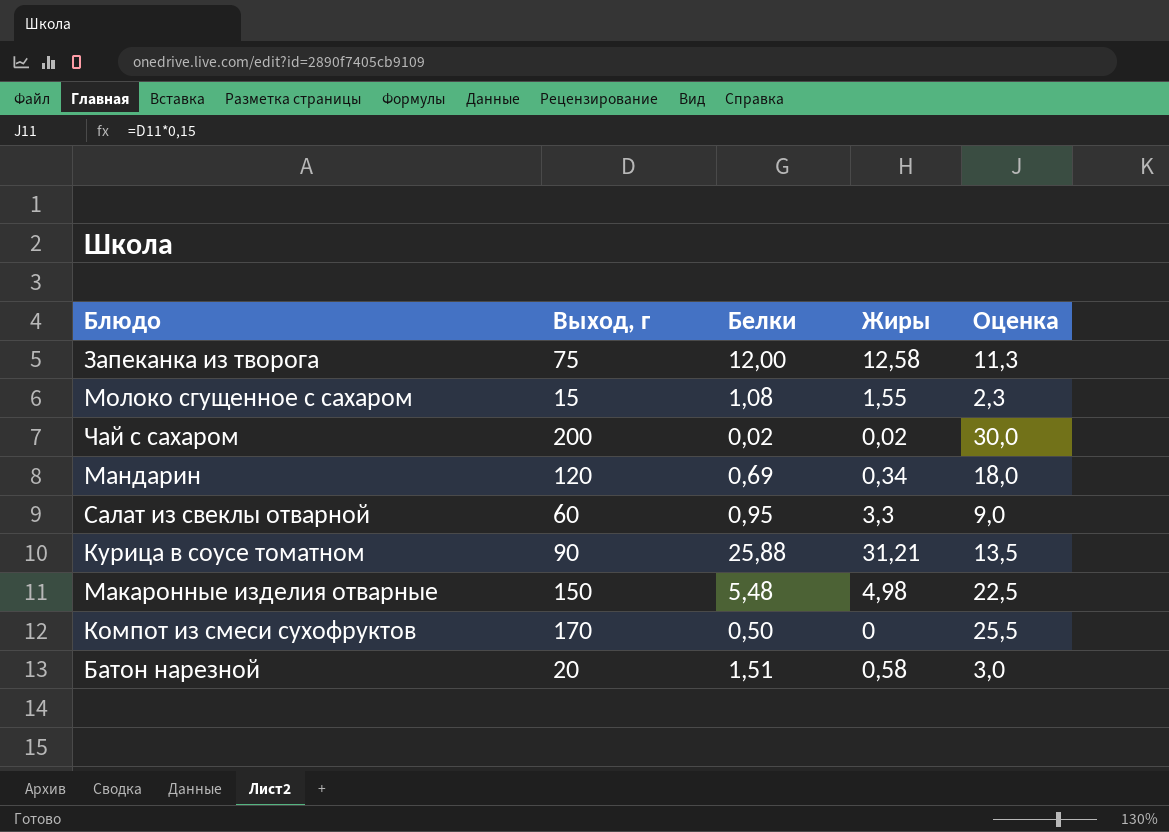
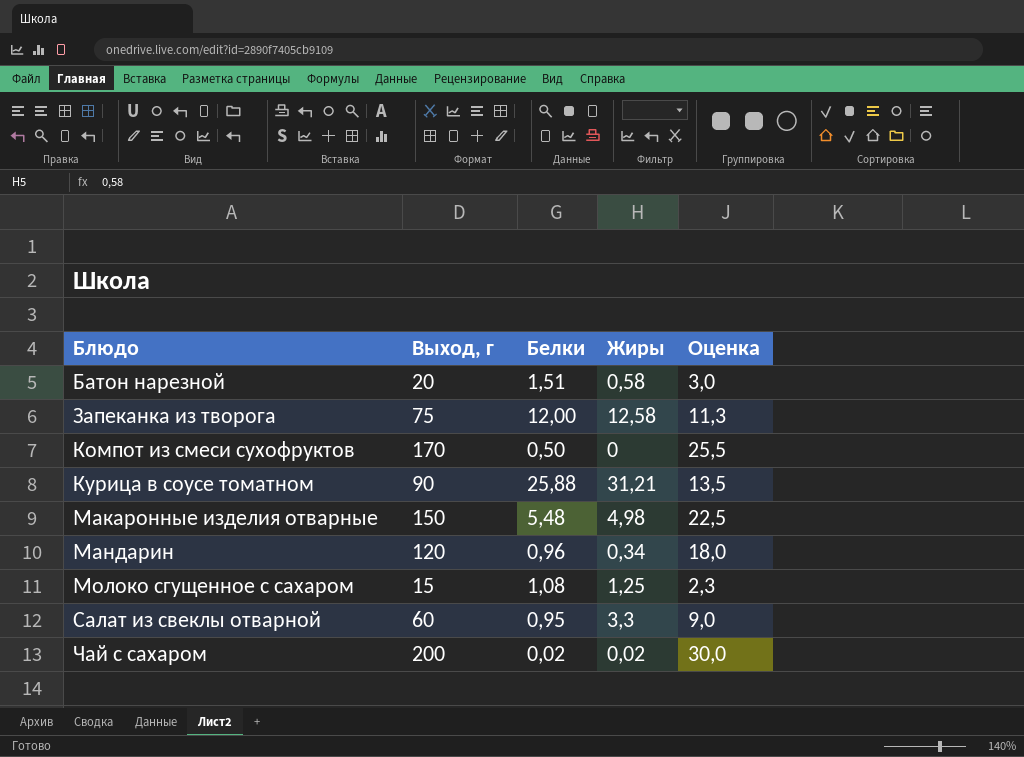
row order: none -> Блюдо ascending
Мандарин | Белки: 0,69 -> 0,96
Молоко сгущенное с сахаром | Жиры: 1,55 -> 1,25

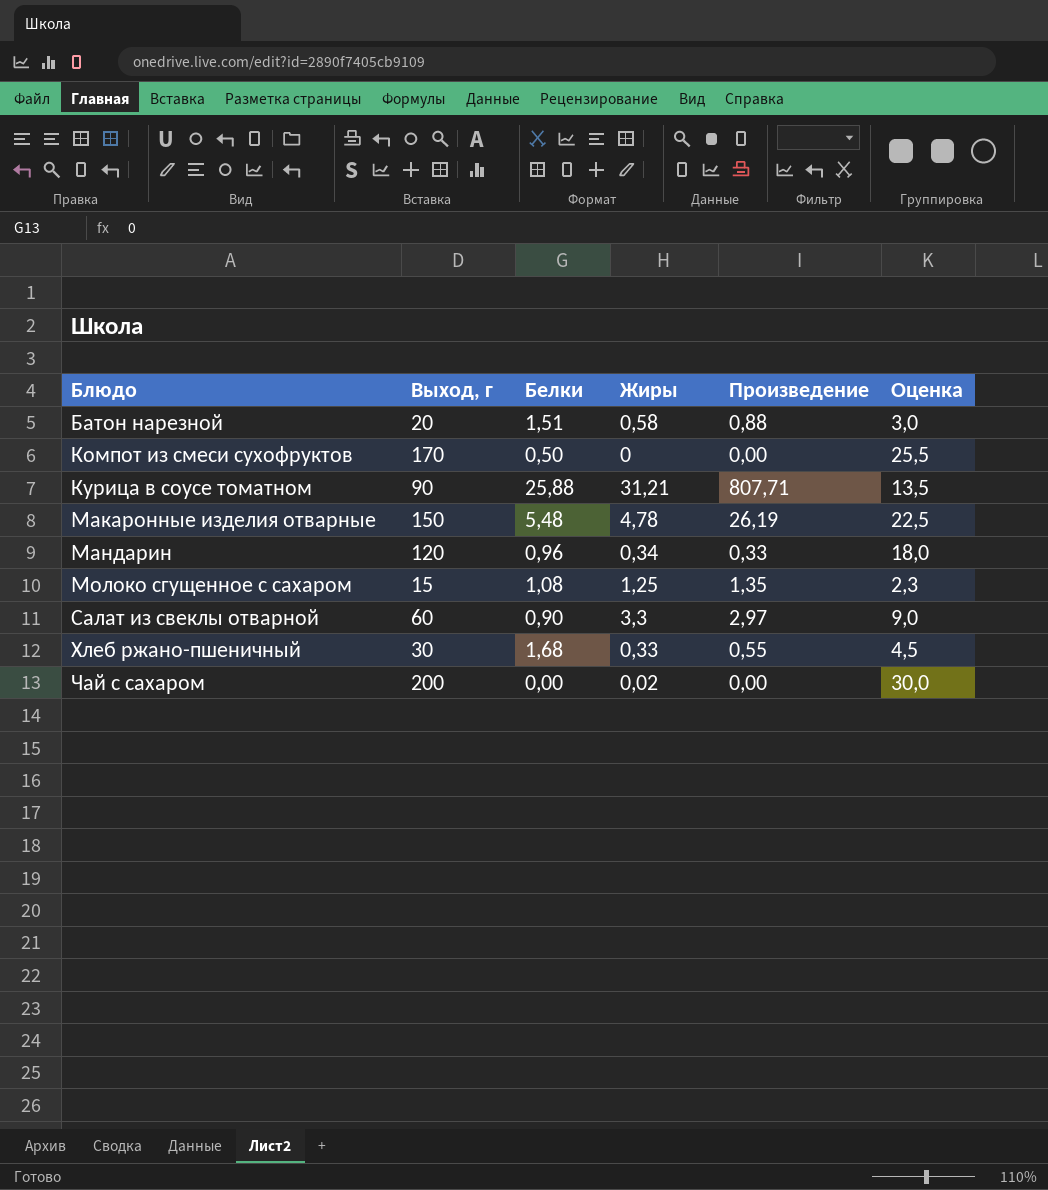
column Произведение | formula: none -> [Белки] * [Жиры]
row Запеканка из творога: 75 | 12,00 | 12,58 | 11,3 -> none
Макаронные изделия отварные | Жиры: 4,98 -> 4,78
Салат из свеклы отварной | Белки: 0,95 -> 0,90
row Хлеб ржано-пшеничный: none -> 30 | 1,68 | 0,33 | 0,55 | 4,5
Чай с сахаром | Белки: 0,02 -> 0,00

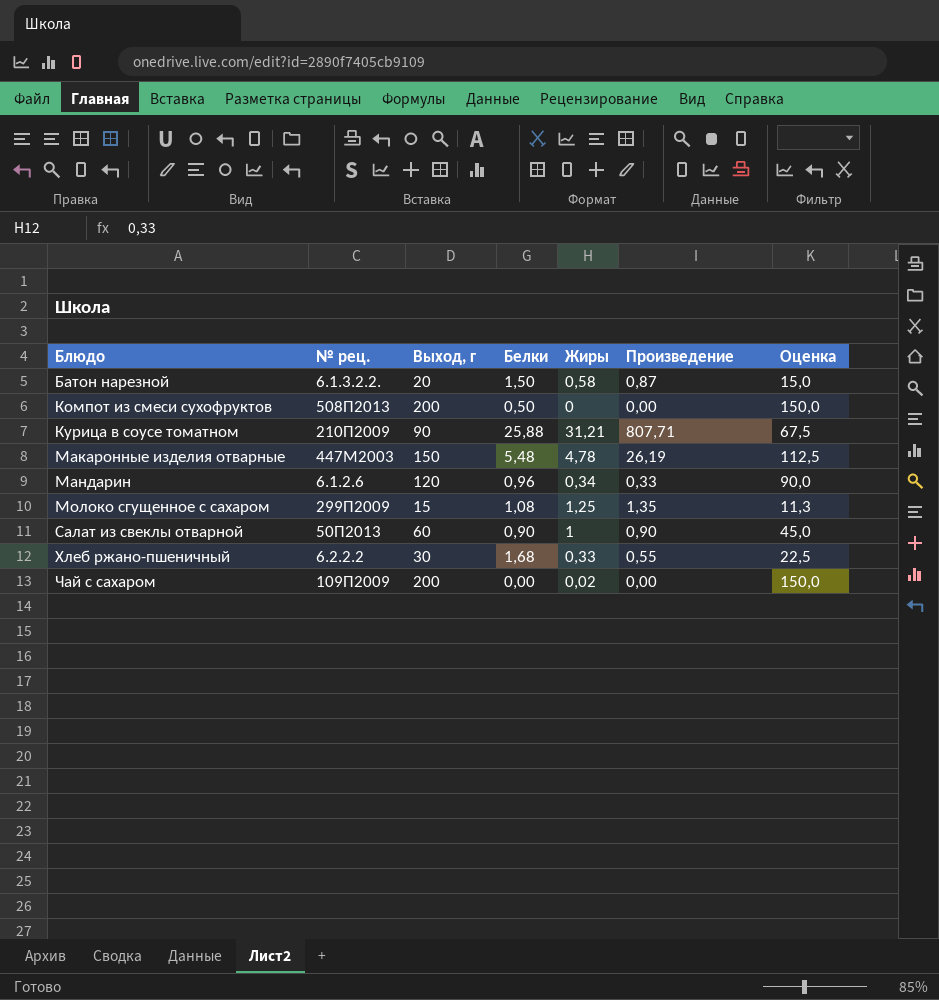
column № рец. | position: none -> 2
column Оценка | formula: [Выход, г] * 0,15 -> [Выход, г] * 0,75
Батон нарезной | Белки: 1,51 -> 1,50
Батон нарезной | Произведение: 0,88 -> 0,87
Компот из смеси сухофруктов | Выход, г: 170 -> 200
Салат из свеклы отварной | Жиры: 3,3 -> 1
Салат из свеклы отварной | Произведение: 2,97 -> 0,90

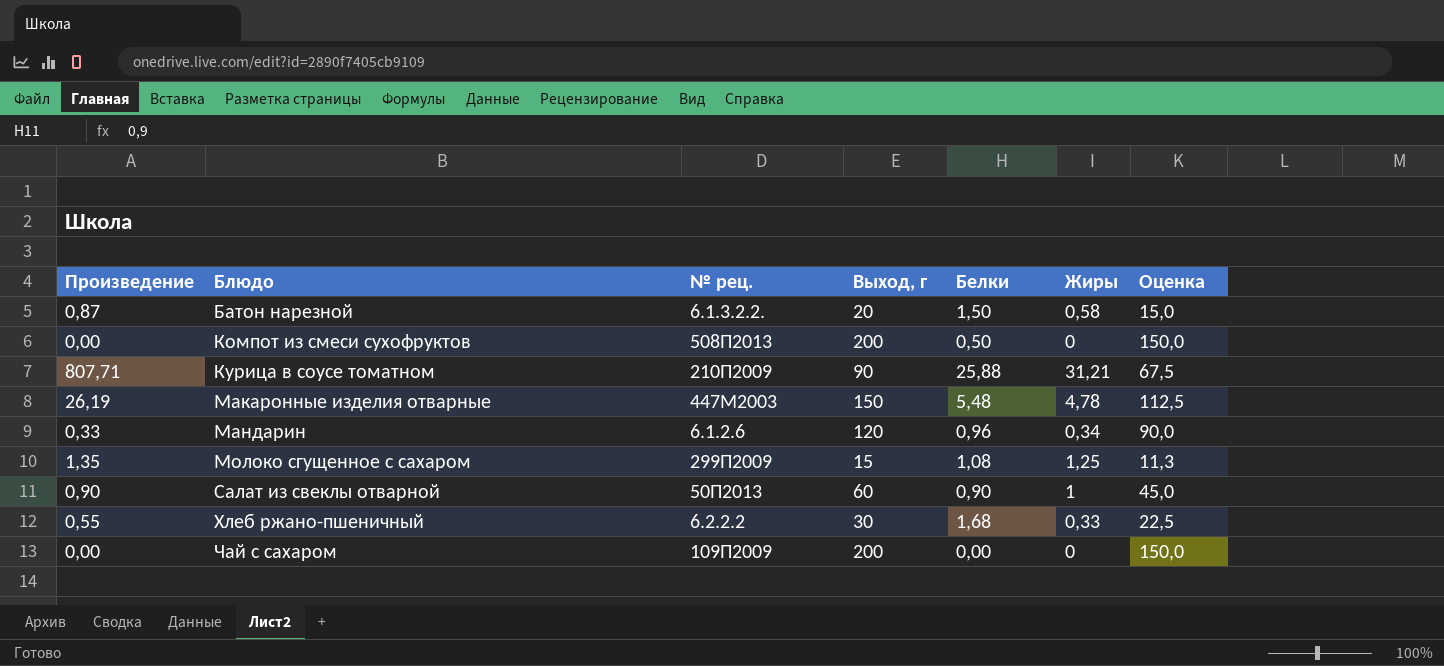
column Произведение | position: 6 -> 1
Чай с сахаром | Жиры: 0,02 -> 0

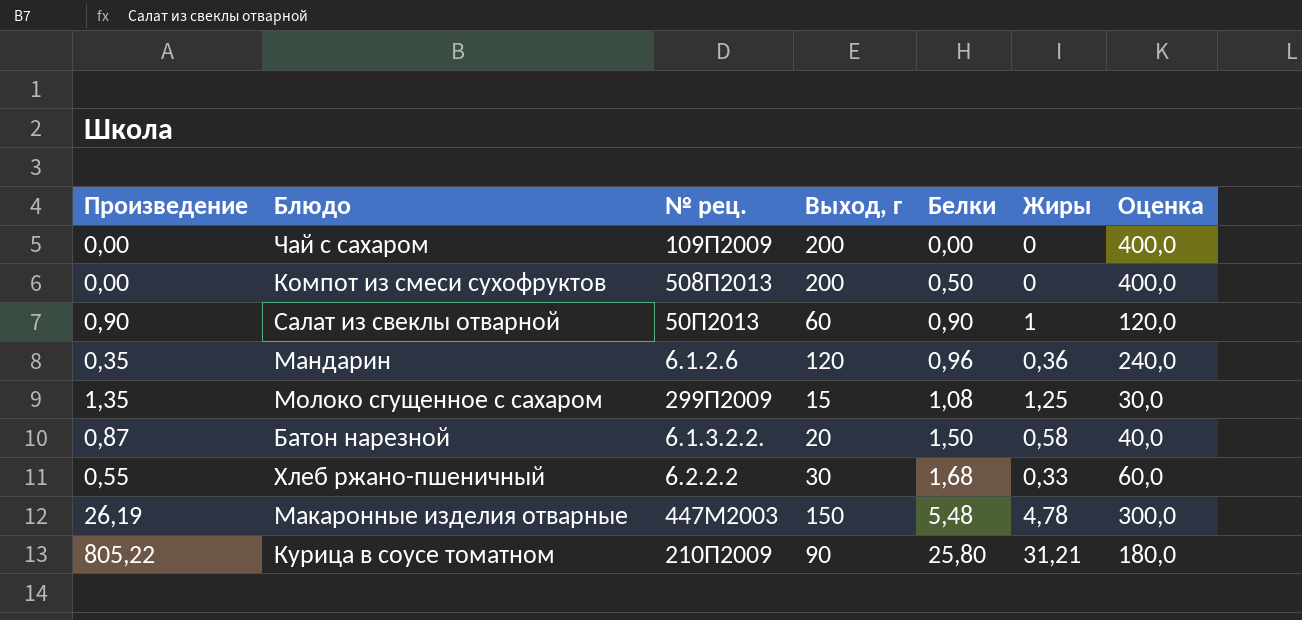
row order: Блюдо ascending -> Белки ascending
column Оценка | formula: [Выход, г] * 0,75 -> [Выход, г] * 2
Мандарин | Произведение: 0,33 -> 0,35
Мандарин | Жиры: 0,34 -> 0,36
Курица в соусе томатном | Произведение: 807,71 -> 805,22
Курица в соусе томатном | Белки: 25,88 -> 25,80

